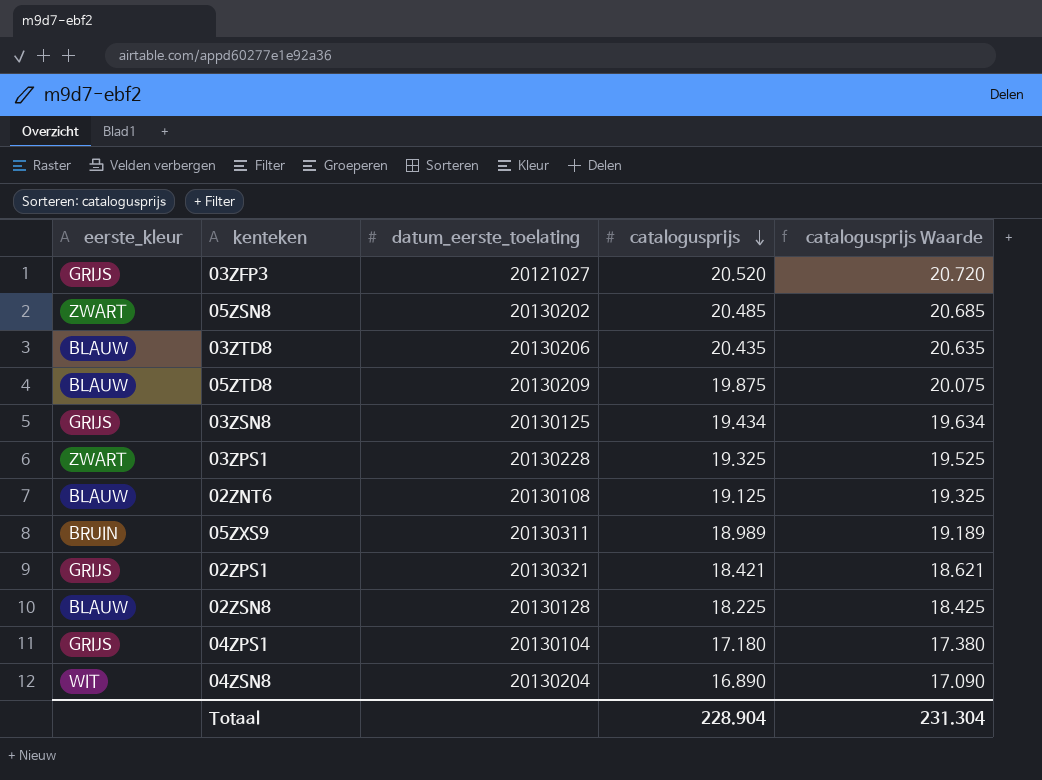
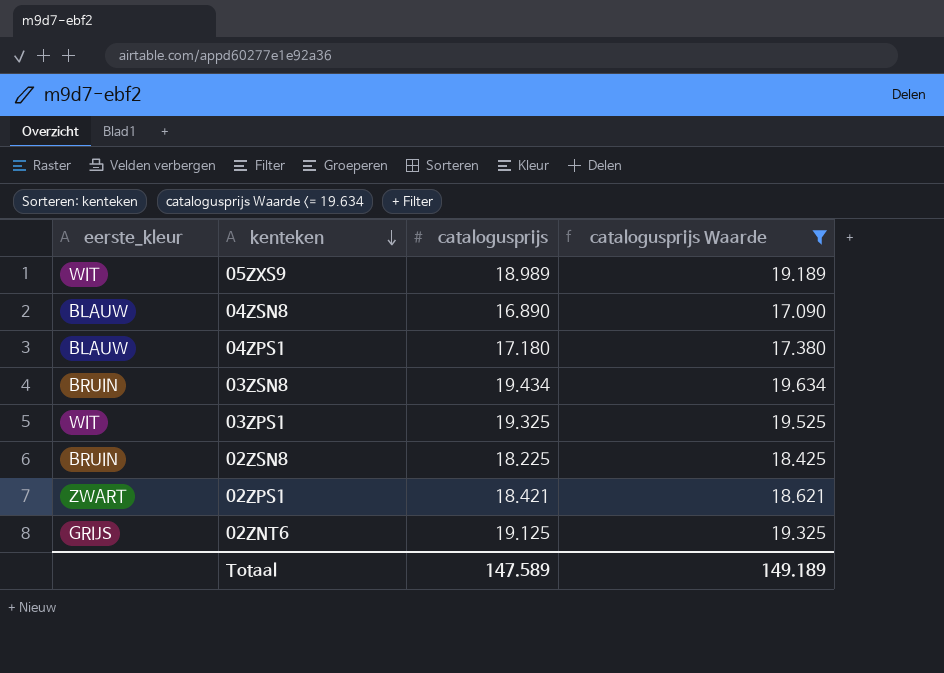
filter: none -> catalogusprijs Waarde <= 19.634
row order: catalogusprijs descending -> kenteken descending
column datum_eerste_toelating | position: 3 -> none
05ZXS9 | eerste_kleur: BRUIN -> WIT
04ZSN8 | eerste_kleur: WIT -> BLAUW
04ZPS1 | eerste_kleur: GRIJS -> BLAUW
03ZSN8 | eerste_kleur: GRIJS -> BRUIN
03ZPS1 | eerste_kleur: ZWART -> WIT
02ZSN8 | eerste_kleur: BLAUW -> BRUIN
02ZPS1 | eerste_kleur: GRIJS -> ZWART
02ZNT6 | eerste_kleur: BLAUW -> GRIJS
Totaal | catalogusprijs: 228.904 -> 147.589
Totaal | catalogusprijs Waarde: 231.304 -> 149.189

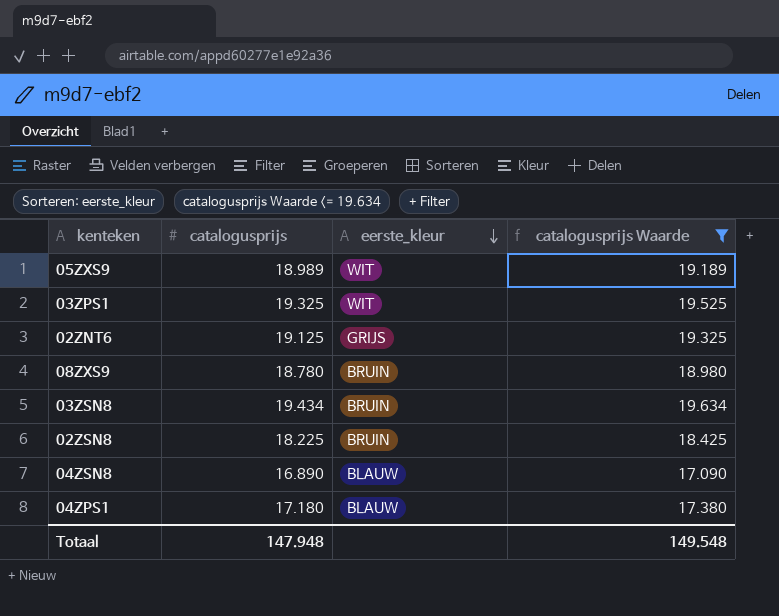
row order: kenteken descending -> eerste_kleur descending
column eerste_kleur | position: 1 -> 3
row 02ZPS1: ZWART | 18.421 | 18.621 -> none
row 08ZXS9: none -> 18.780 | BRUIN | 18.980
Totaal | catalogusprijs: 147.589 -> 147.948
Totaal | catalogusprijs Waarde: 149.189 -> 149.548

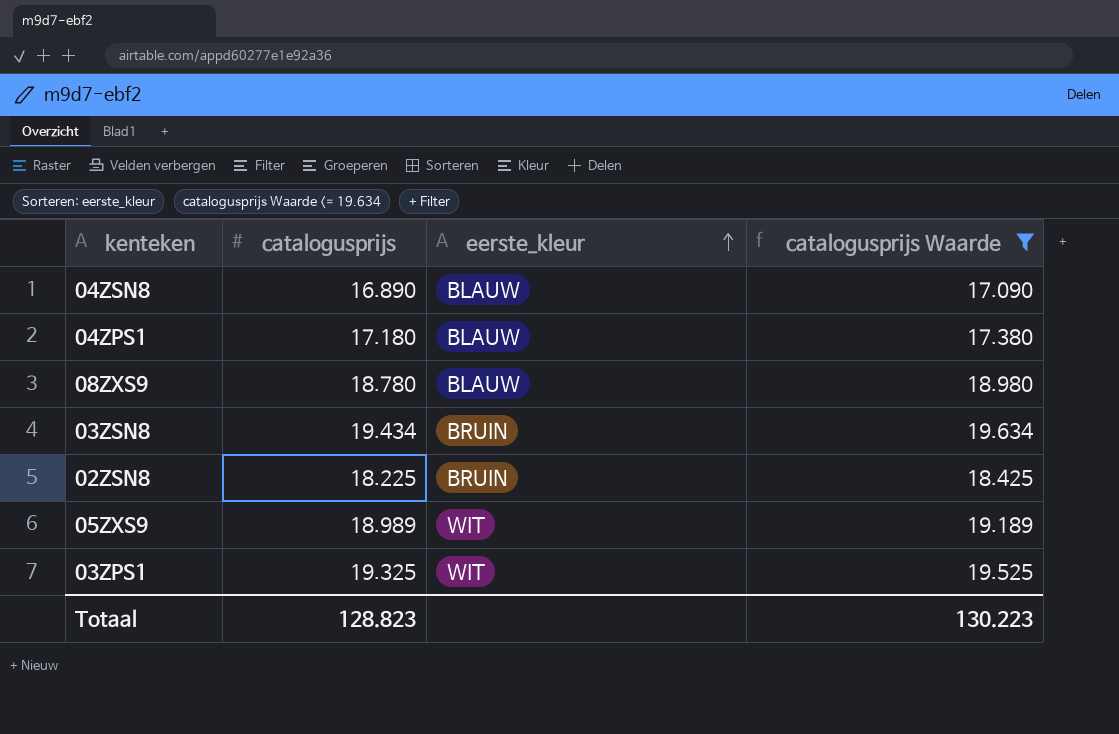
row order: eerste_kleur descending -> eerste_kleur ascending
row 02ZNT6: 19.125 | GRIJS | 19.325 -> none
08ZXS9 | eerste_kleur: BRUIN -> BLAUW
Totaal | catalogusprijs: 147.948 -> 128.823
Totaal | catalogusprijs Waarde: 149.548 -> 130.223

